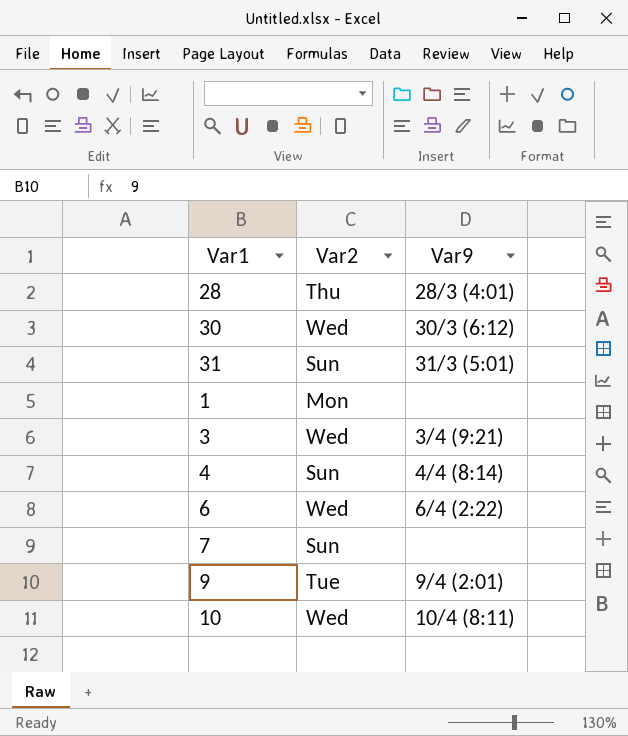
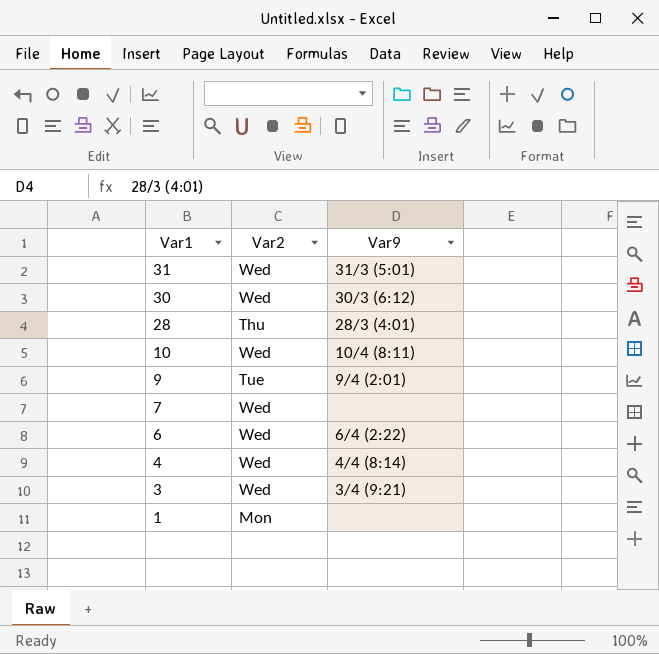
row order: none -> Var1 descending
31 | Var2: Sun -> Wed
7 | Var2: Sun -> Wed
4 | Var2: Sun -> Wed

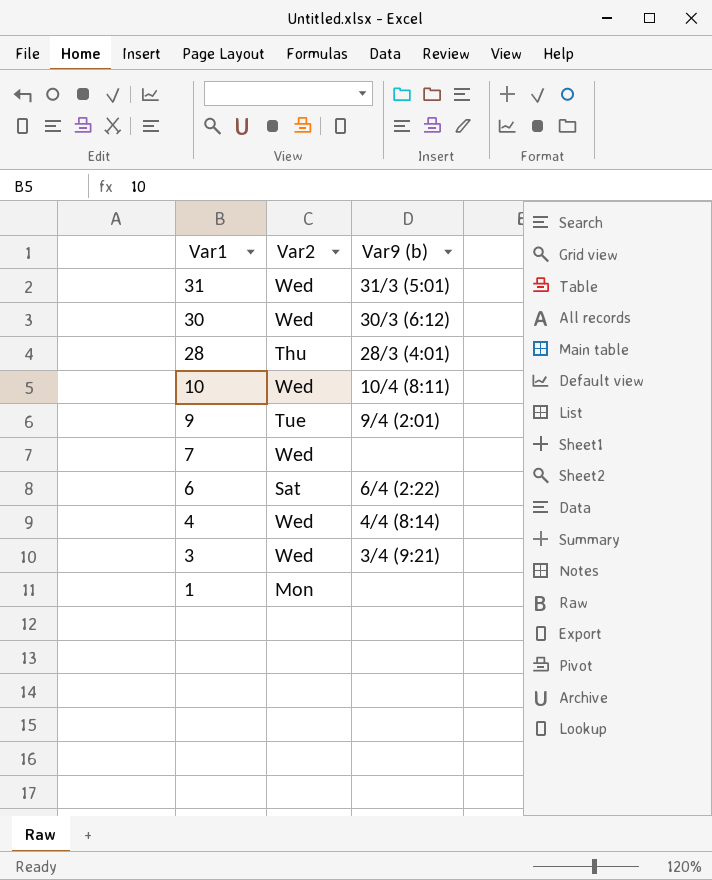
column name: Var9 -> Var9 (b)
6 | Var2: Wed -> Sat

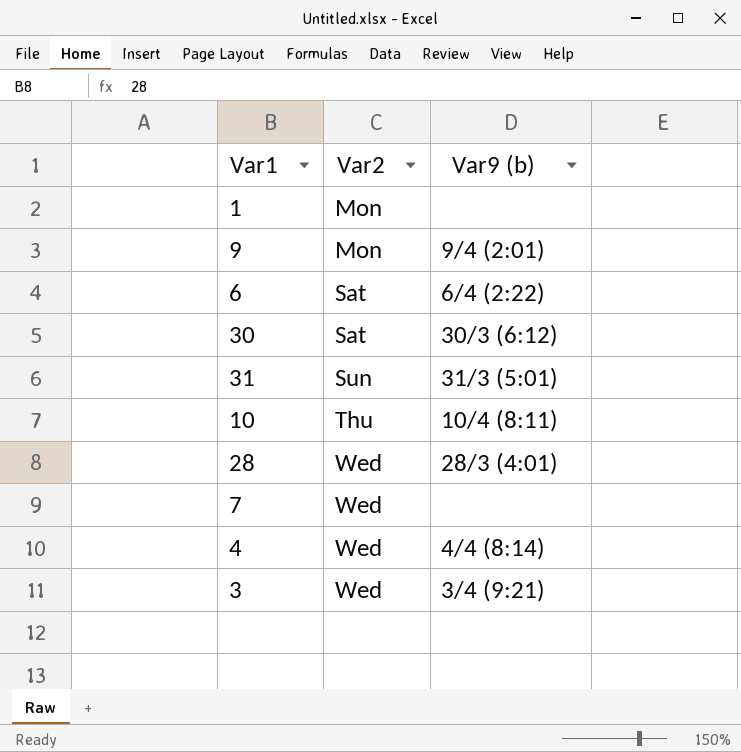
row order: Var1 descending -> Var2 ascending
9 | Var2: Tue -> Mon
30 | Var2: Wed -> Sat
31 | Var2: Wed -> Sun
10 | Var2: Wed -> Thu
28 | Var2: Thu -> Wed

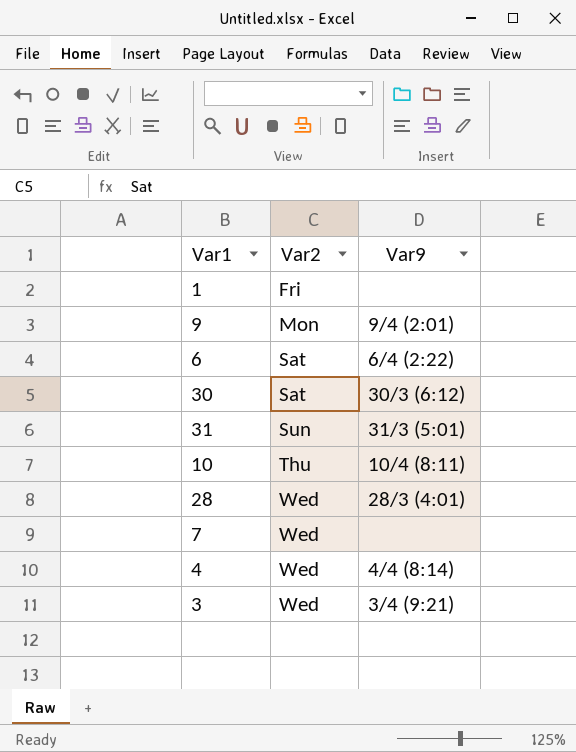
column name: Var9 (b) -> Var9
1 | Var2: Mon -> Fri

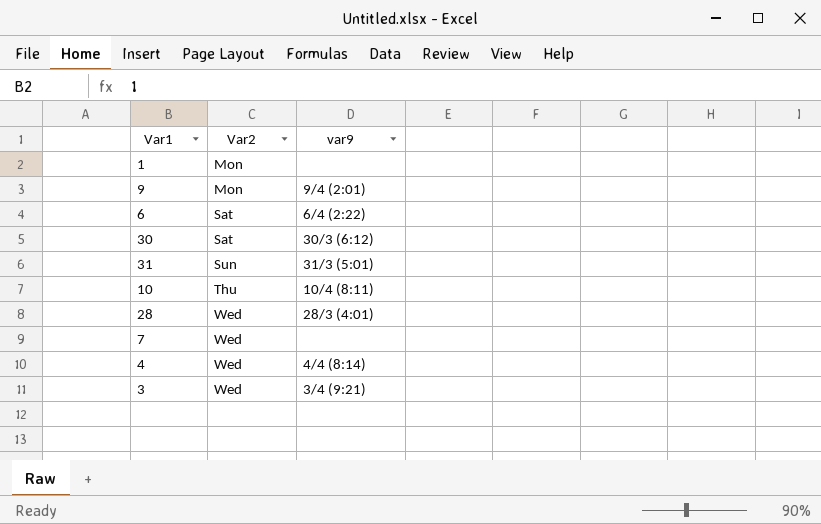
column name: Var9 -> var9
1 | Var2: Fri -> Mon

